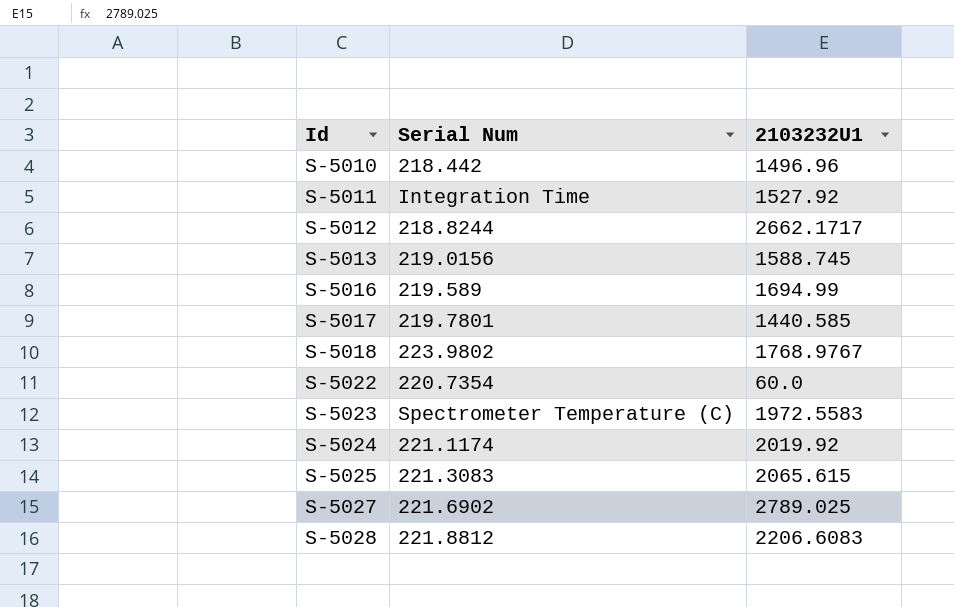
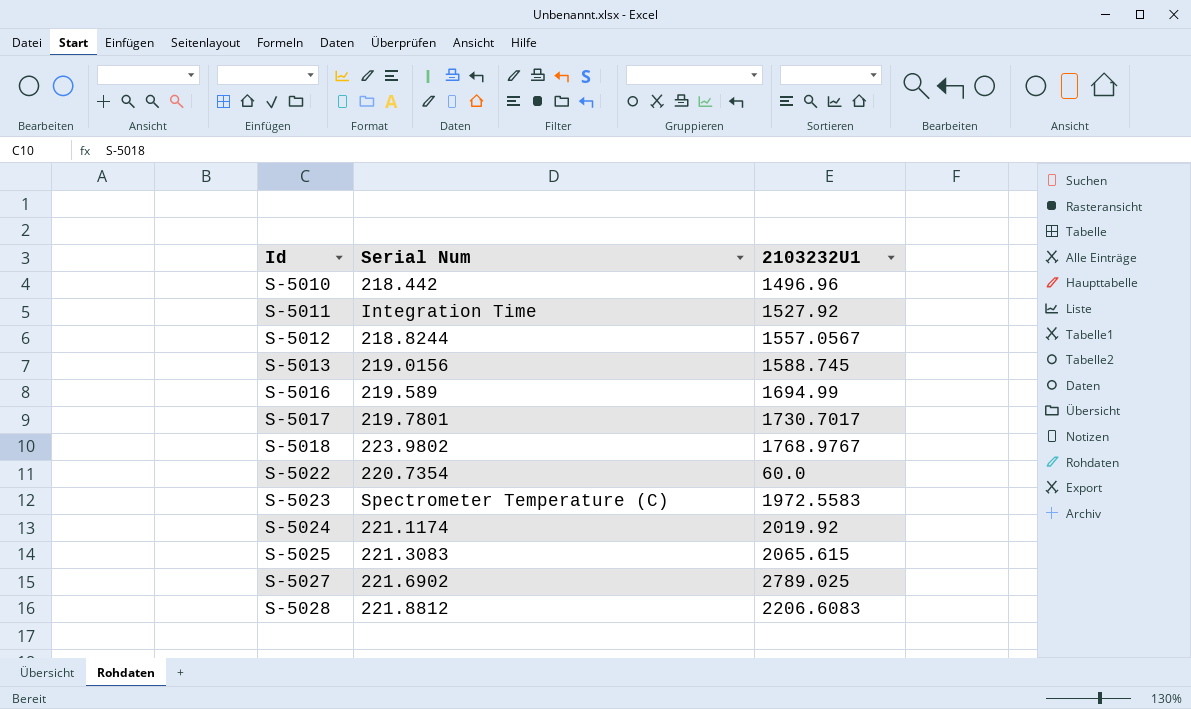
S-5012 | 2103232U1: 2662.1717 -> 1557.0567
S-5017 | 2103232U1: 1440.585 -> 1730.7017

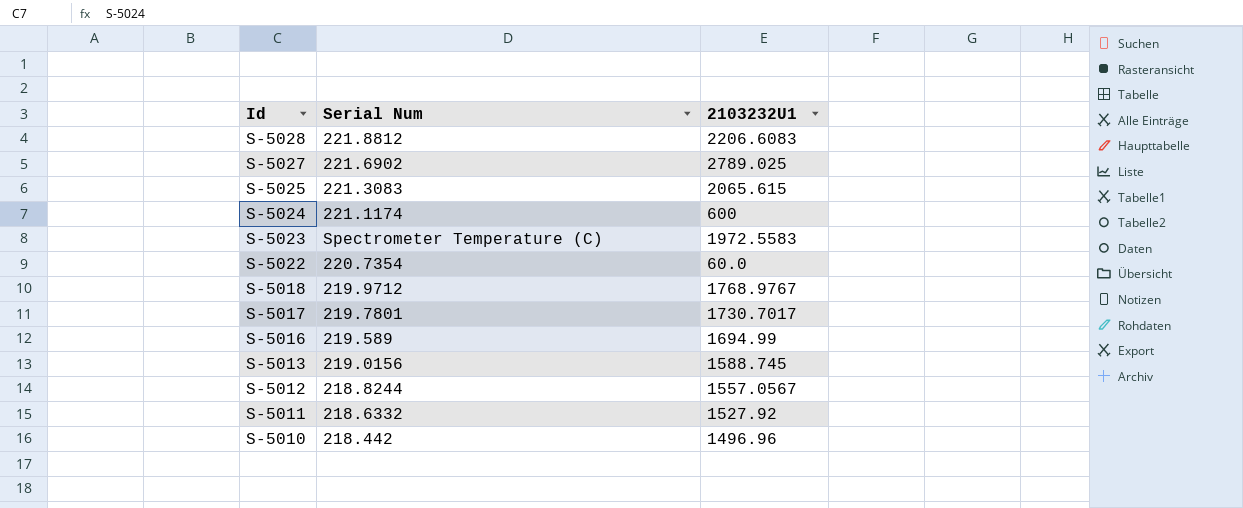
row order: Id ascending -> Id descending
S-5024 | 2103232U1: 2019.92 -> 600
S-5018 | Serial Num: 223.9802 -> 219.9712
S-5011 | Serial Num: Integration Time -> 218.6332

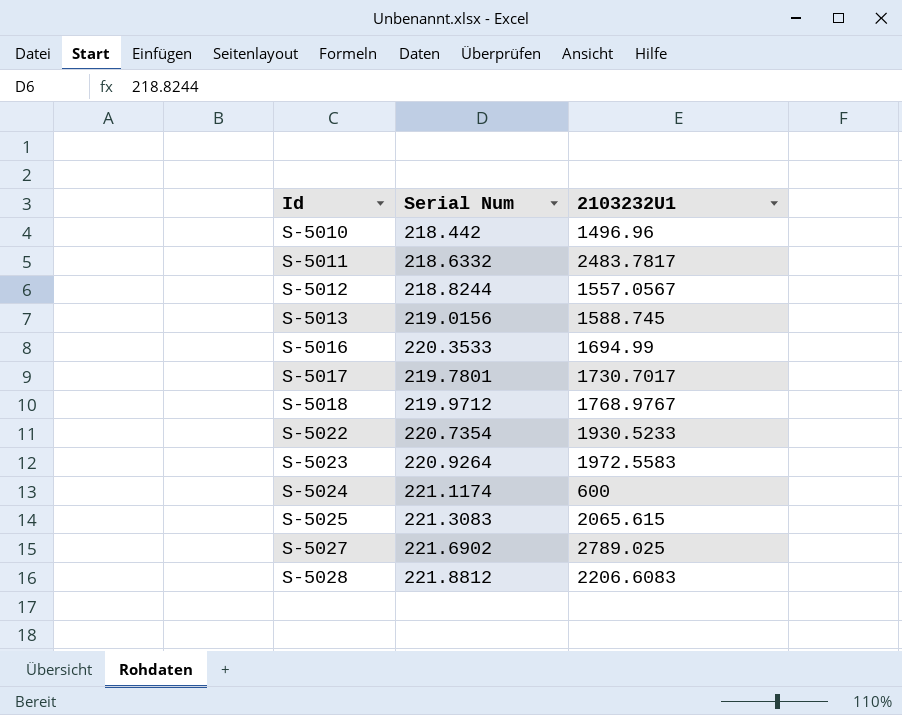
row order: Id descending -> Id ascending
S-5011 | 2103232U1: 1527.92 -> 2483.7817
S-5016 | Serial Num: 219.589 -> 220.3533
S-5022 | 2103232U1: 60.0 -> 1930.5233
S-5023 | Serial Num: Spectrometer Temperature (C) -> 220.9264

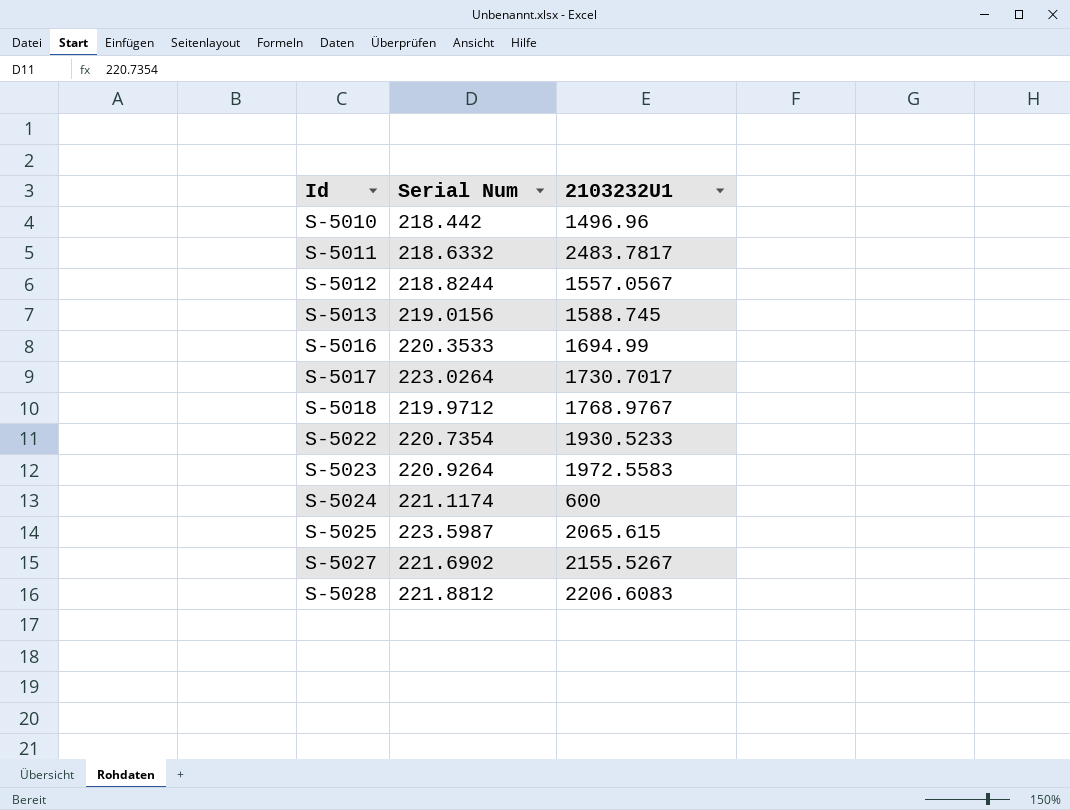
S-5017 | Serial Num: 219.7801 -> 223.0264
S-5025 | Serial Num: 221.3083 -> 223.5987
S-5027 | 2103232U1: 2789.025 -> 2155.5267

